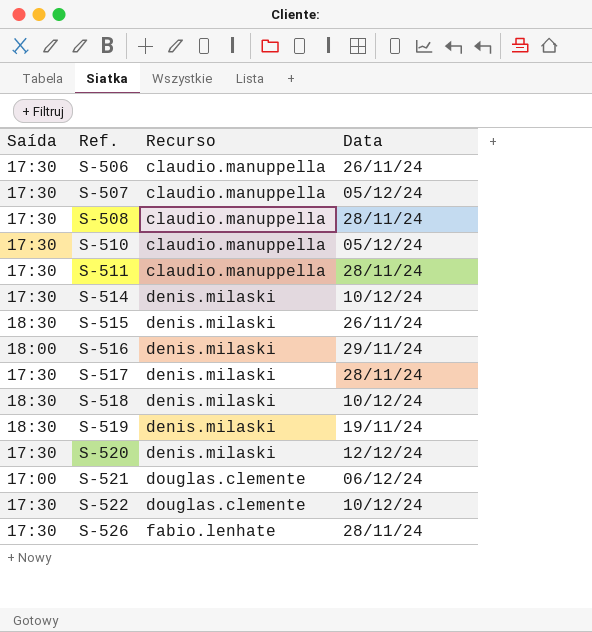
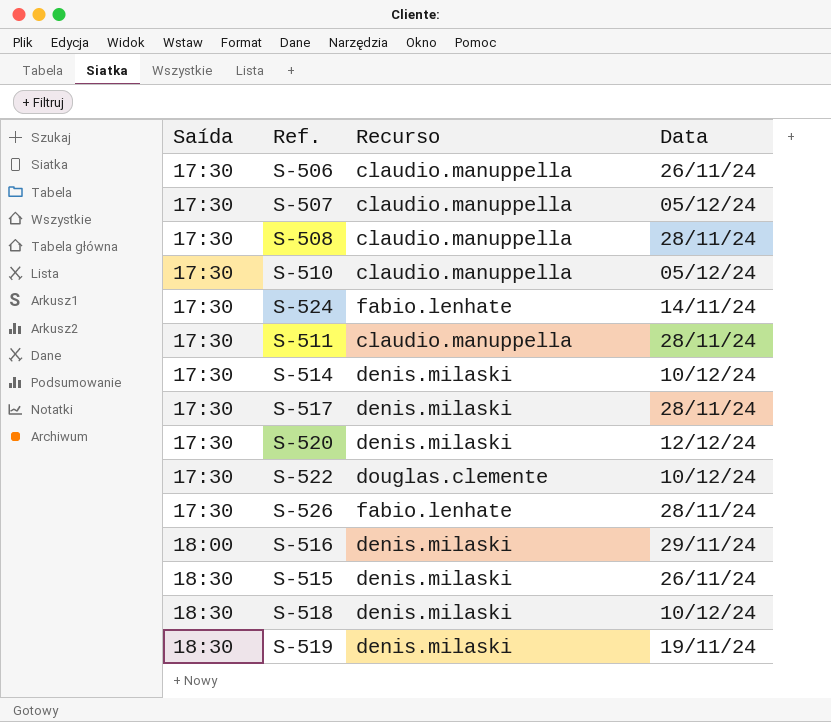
row order: Ref. ascending -> Saída ascending
row S-521: 17:00 | douglas.clemente | 06/12/24 -> none
row S-524: none -> 17:30 | fabio.lenhate | 14/11/24

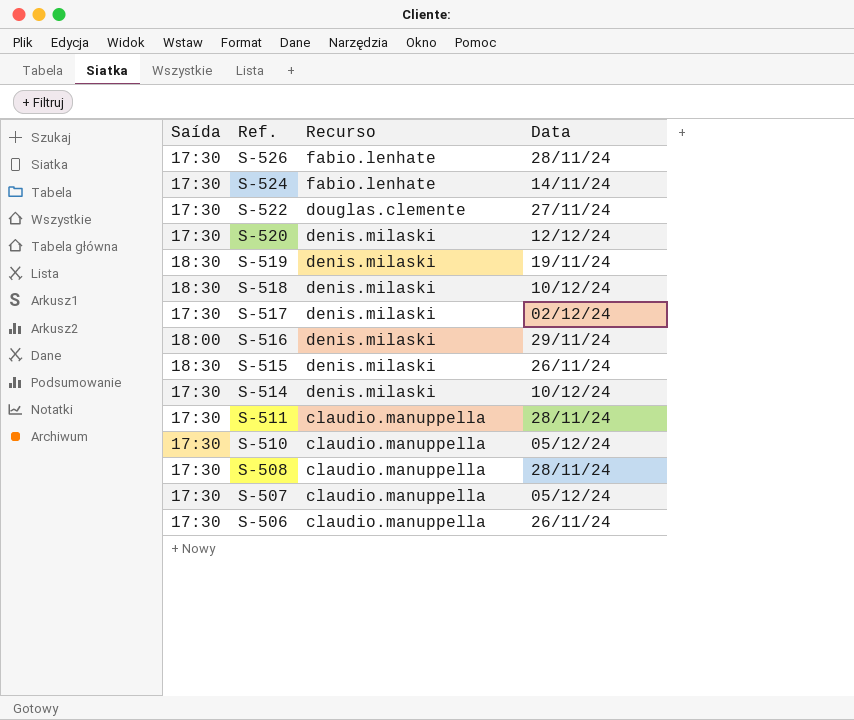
row order: Saída ascending -> Ref. descending
S-522 | Data: 10/12/24 -> 27/11/24
S-517 | Data: 28/11/24 -> 02/12/24

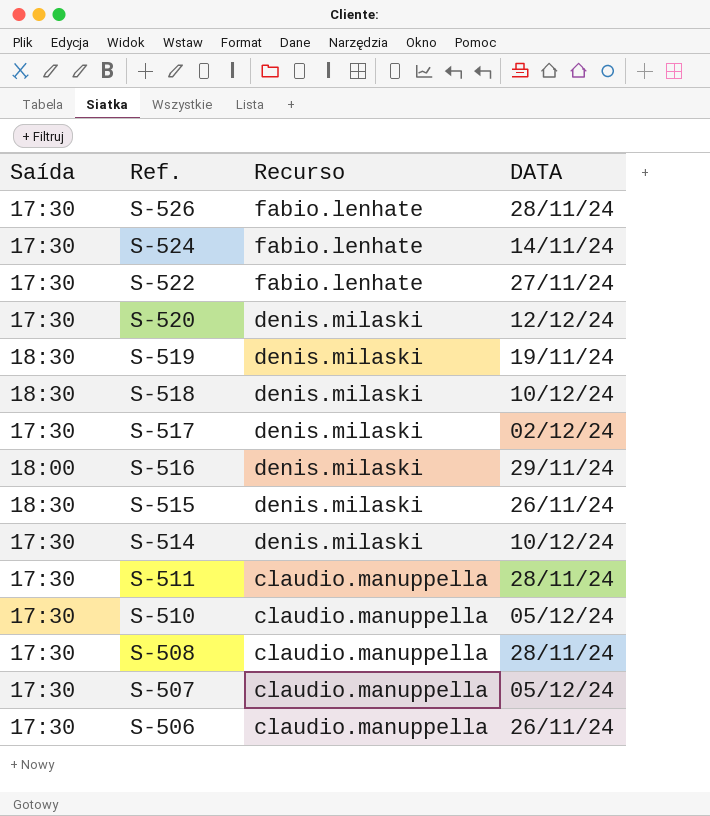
column name: Data -> DATA
S-522 | Recurso: douglas.clemente -> fabio.lenhate

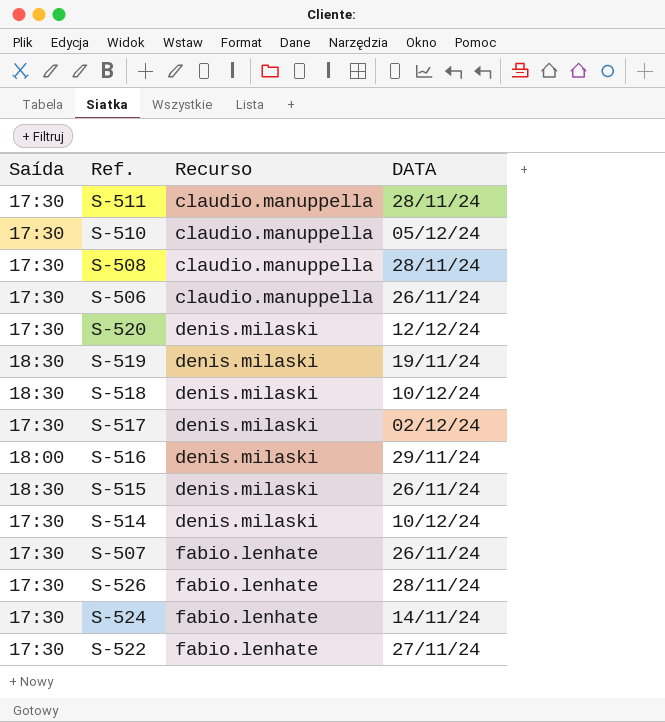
row order: Ref. descending -> Recurso ascending
S-507 | Recurso: claudio.manuppella -> fabio.lenhate
S-507 | DATA: 05/12/24 -> 26/11/24

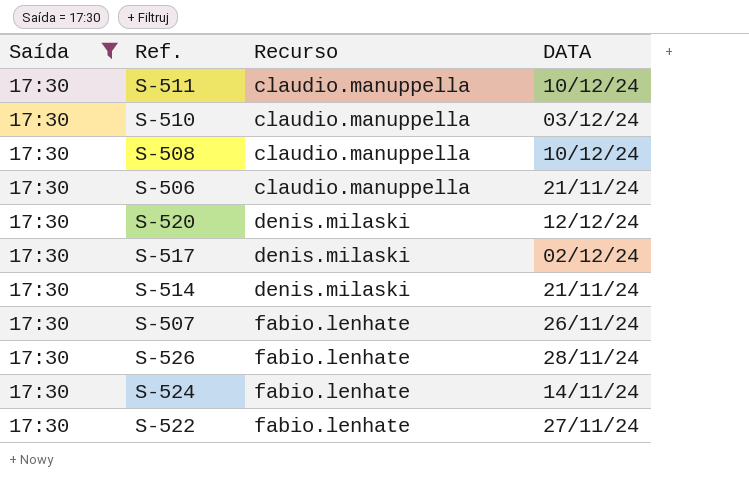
filter: none -> Saída = 17:30
S-511 | DATA: 28/11/24 -> 10/12/24
S-510 | DATA: 05/12/24 -> 03/12/24
S-508 | DATA: 28/11/24 -> 10/12/24
S-506 | DATA: 26/11/24 -> 21/11/24
S-514 | DATA: 10/12/24 -> 21/11/24

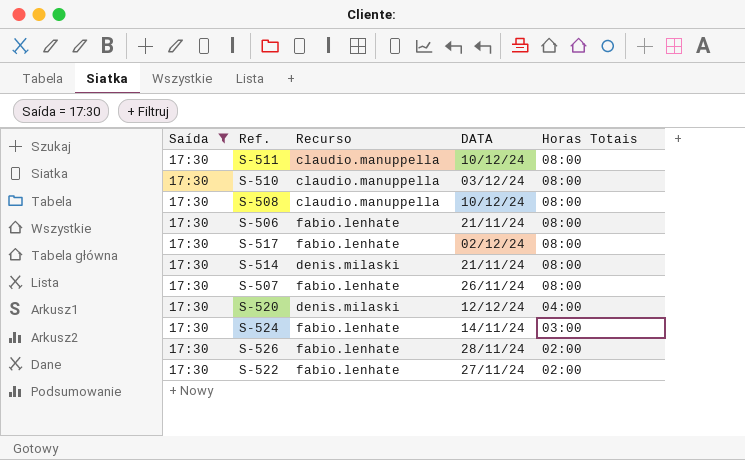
row order: Recurso ascending -> Horas Totais descending
column Horas Totais | position: none -> 5
S-506 | Recurso: claudio.manuppella -> fabio.lenhate
S-517 | Recurso: denis.milaski -> fabio.lenhate

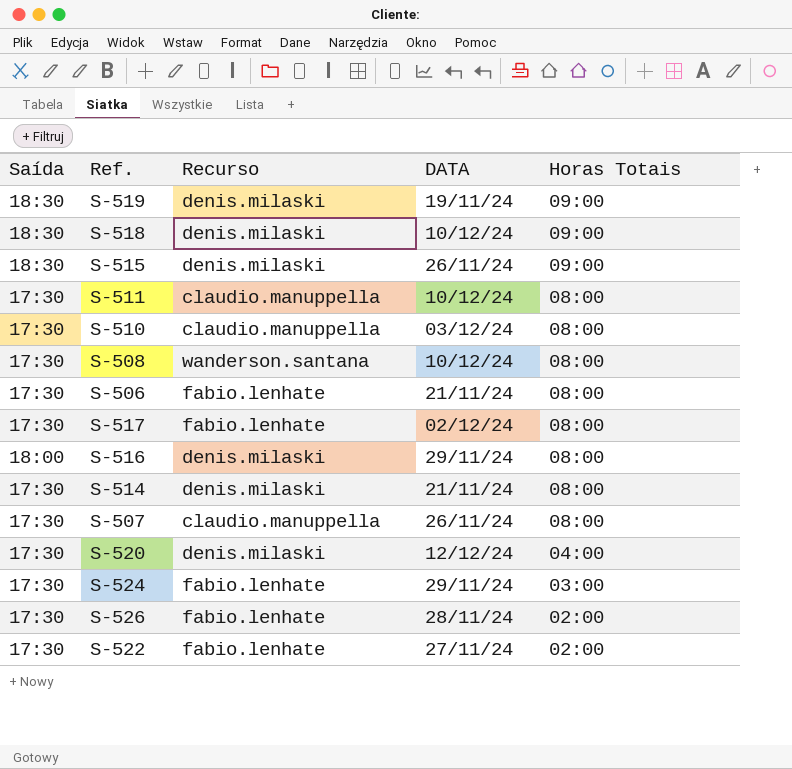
filter: Saída = 17:30 -> none
S-508 | Recurso: claudio.manuppella -> wanderson.santana
S-507 | Recurso: fabio.lenhate -> claudio.manuppella
S-524 | DATA: 14/11/24 -> 29/11/24

